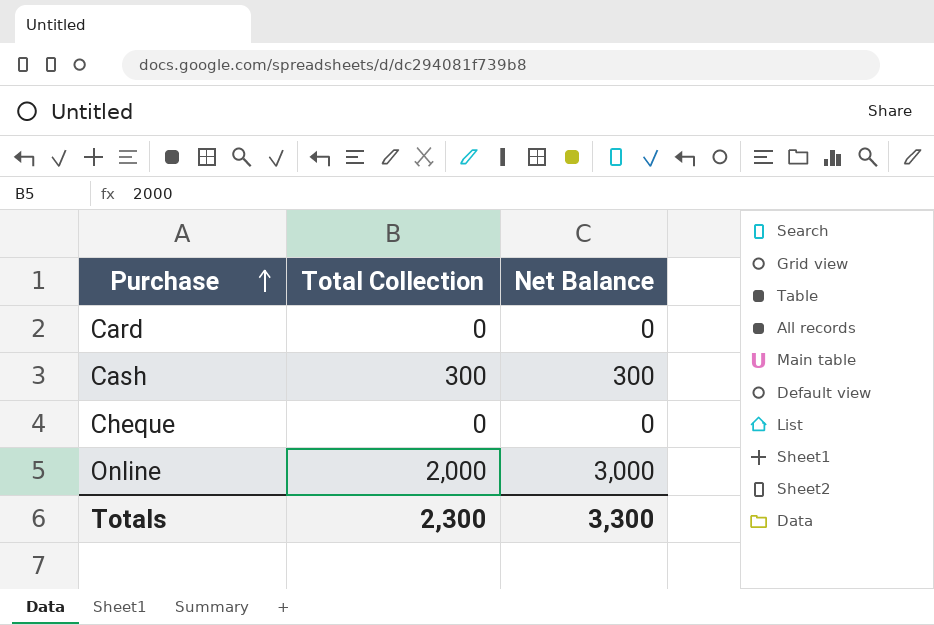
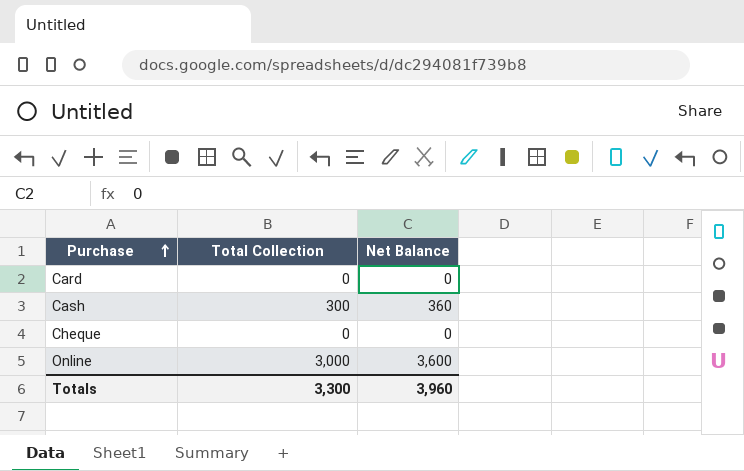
Cash | Net Balance: 300 -> 360
Online | Total Collection: 2,000 -> 3,000
Online | Net Balance: 3,000 -> 3,600
Totals | Total Collection: 2,300 -> 3,300
Totals | Net Balance: 3,300 -> 3,960

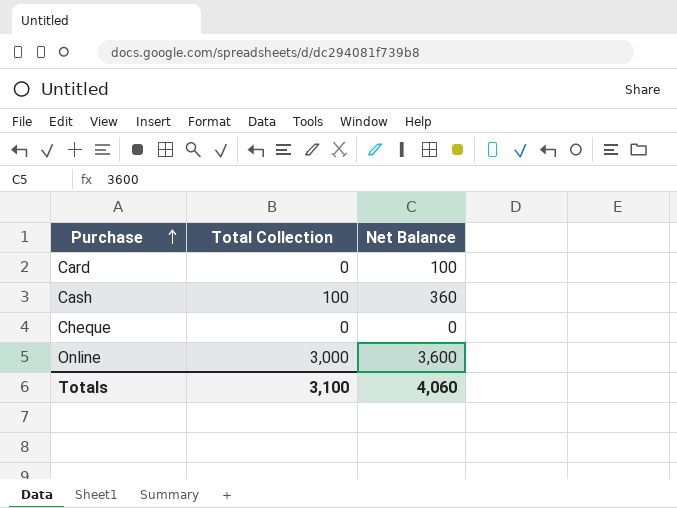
Card | Net Balance: 0 -> 100
Cash | Total Collection: 300 -> 100
Totals | Total Collection: 3,300 -> 3,100
Totals | Net Balance: 3,960 -> 4,060

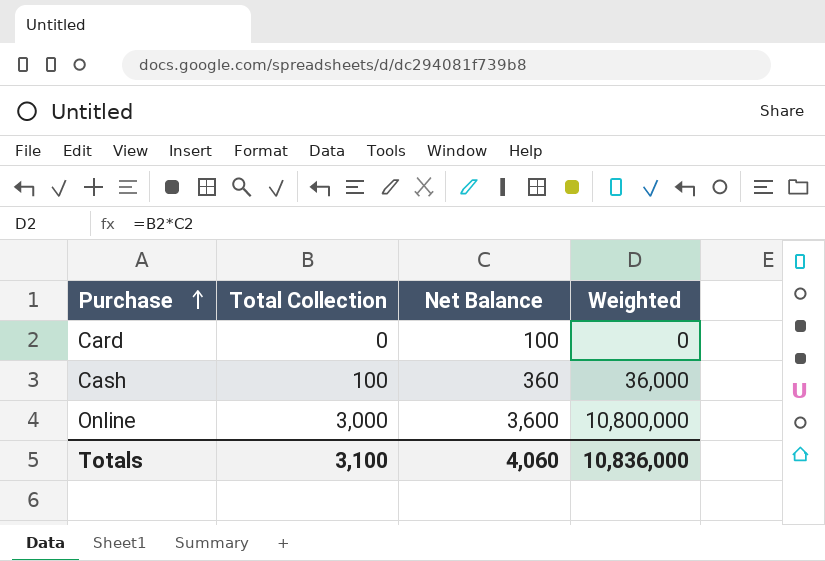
column Weighted | formula: none -> [Total Collection] * [Net Balance]
row Cheque: 0 | 0 -> none

